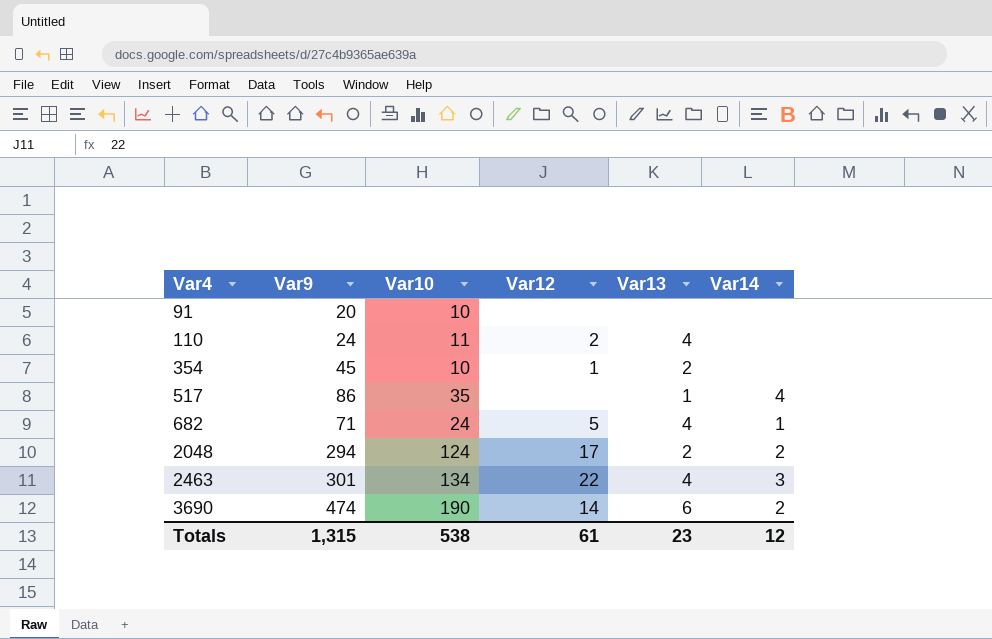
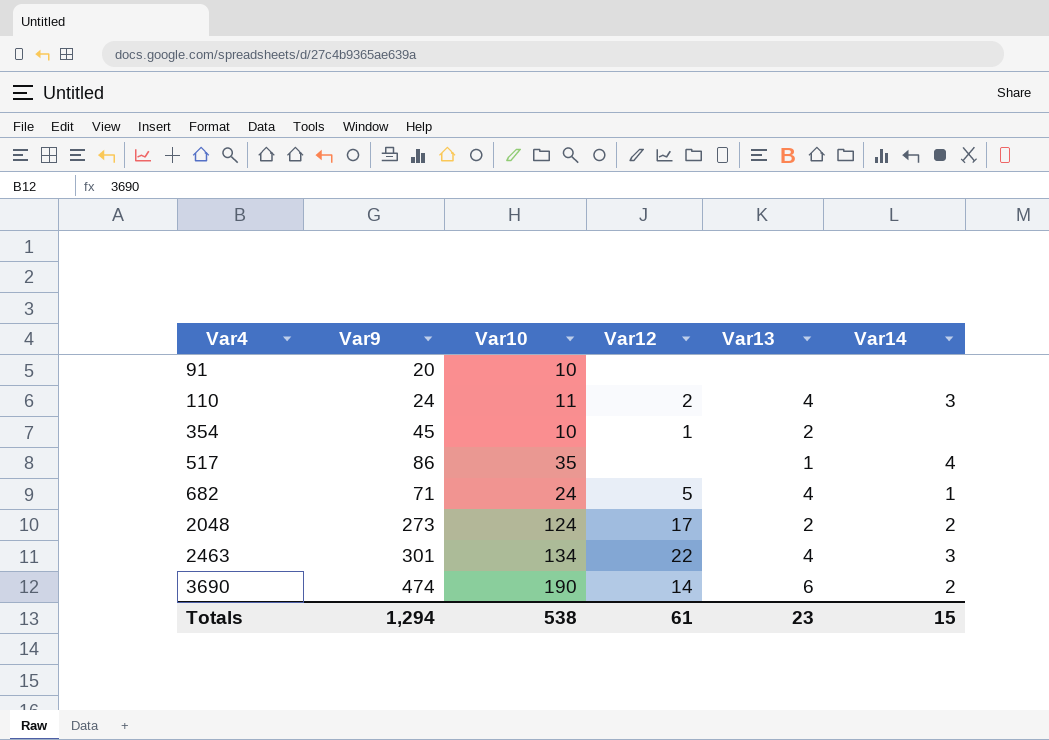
110 | Var14: none -> 3
2048 | Var9: 294 -> 273
Totals | Var9: 1,315 -> 1,294
Totals | Var14: 12 -> 15

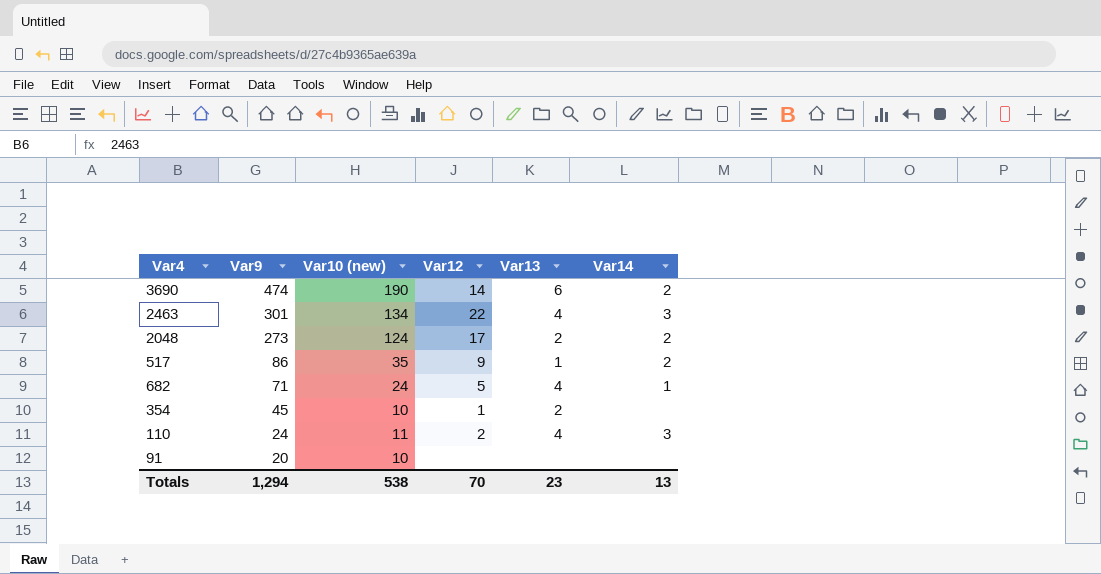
row order: Var4 ascending -> Var9 descending
column name: Var10 -> Var10 (new)
517 | Var12: none -> 9
517 | Var14: 4 -> 2
Totals | Var12: 61 -> 70
Totals | Var14: 15 -> 13

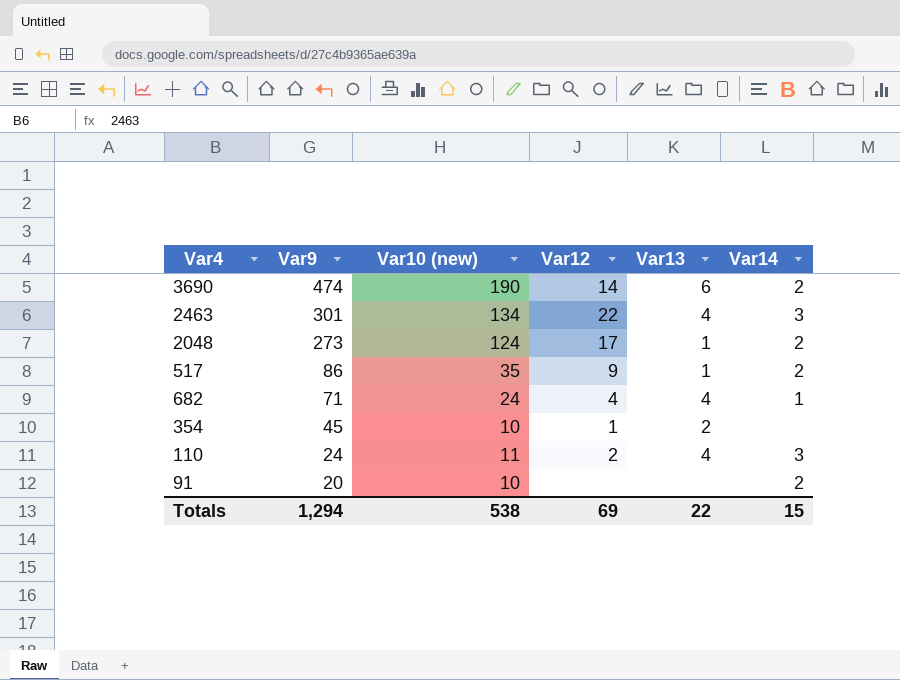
2048 | Var13: 2 -> 1
682 | Var12: 5 -> 4
91 | Var14: none -> 2
Totals | Var12: 70 -> 69
Totals | Var13: 23 -> 22
Totals | Var14: 13 -> 15

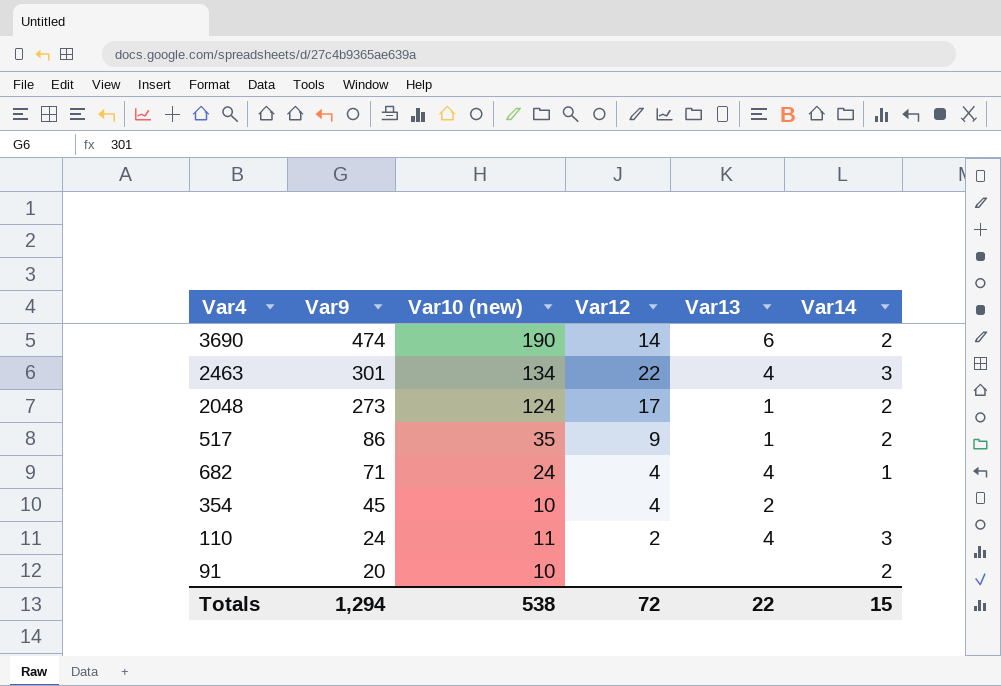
354 | Var12: 1 -> 4
Totals | Var12: 69 -> 72

